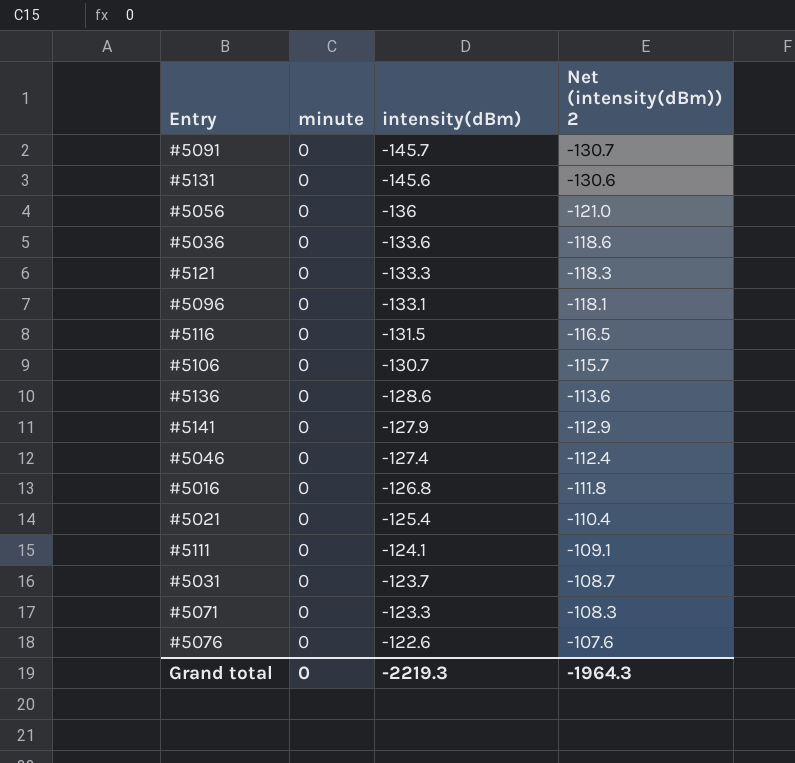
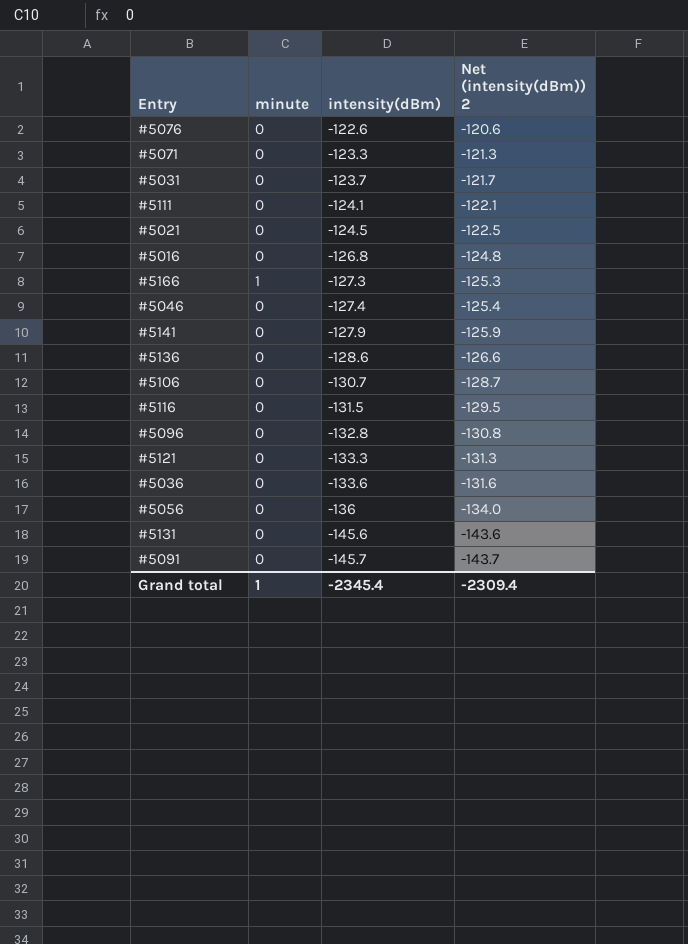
row order: intensity(dBm) ascending -> intensity(dBm) descending
column Net (intensity(dBm)) 2 | formula: [intensity(dBm)] + 15 -> [intensity(dBm)] + 2
#5021 | intensity(dBm): -125.4 -> -124.5
row #5166: none -> 1 | -127.3 | -125.3
#5096 | intensity(dBm): -133.1 -> -132.8
Grand total | minute: 0 -> 1
Grand total | intensity(dBm): -2219.3 -> -2345.4
Grand total | Net (intensity(dBm)) 2: -1964.3 -> -2309.4

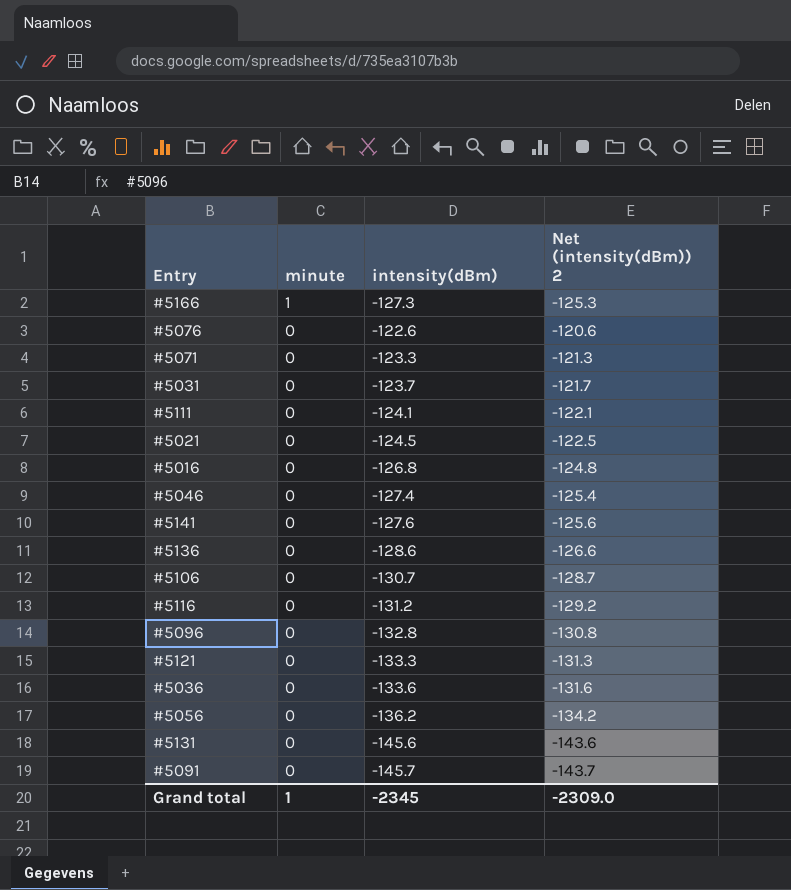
row order: intensity(dBm) descending -> minute descending
#5141 | intensity(dBm): -127.9 -> -127.6
#5141 | Net (intensity(dBm)) 2: -125.9 -> -125.6
#5116 | intensity(dBm): -131.5 -> -131.2
#5116 | Net (intensity(dBm)) 2: -129.5 -> -129.2
#5056 | intensity(dBm): -136 -> -136.2
#5056 | Net (intensity(dBm)) 2: -134.0 -> -134.2
Grand total | intensity(dBm): -2345.4 -> -2345
Grand total | Net (intensity(dBm)) 2: -2309.4 -> -2309.0

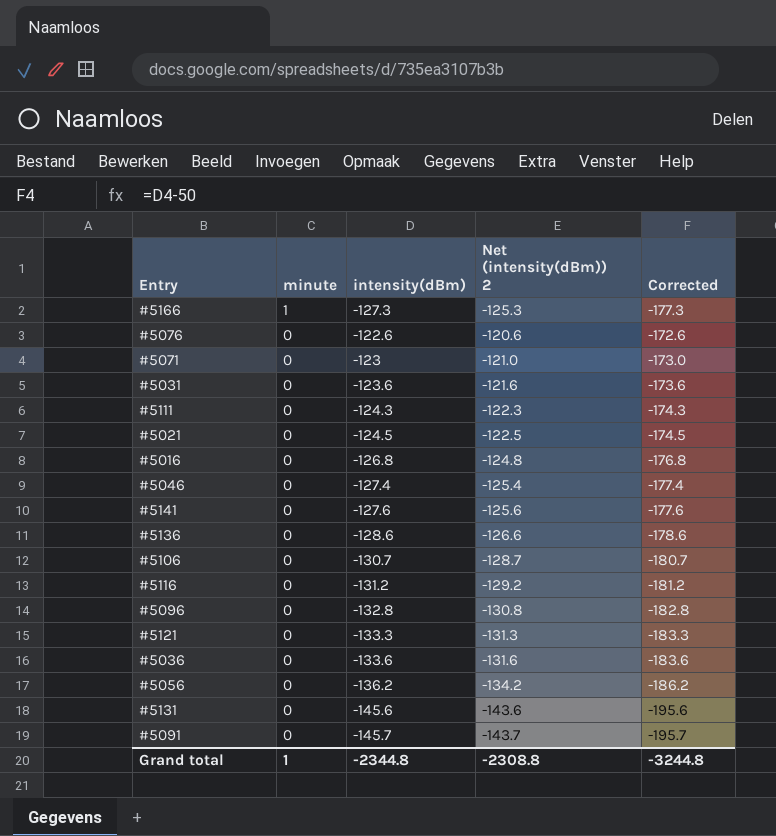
column Corrected | formula: none -> [intensity(dBm)] - 50
#5071 | intensity(dBm): -123.3 -> -123
#5071 | Net (intensity(dBm)) 2: -121.3 -> -121.0
#5031 | intensity(dBm): -123.7 -> -123.6
#5031 | Net (intensity(dBm)) 2: -121.7 -> -121.6
#5111 | intensity(dBm): -124.1 -> -124.3
#5111 | Net (intensity(dBm)) 2: -122.1 -> -122.3
Grand total | intensity(dBm): -2345 -> -2344.8
Grand total | Net (intensity(dBm)) 2: -2309.0 -> -2308.8

